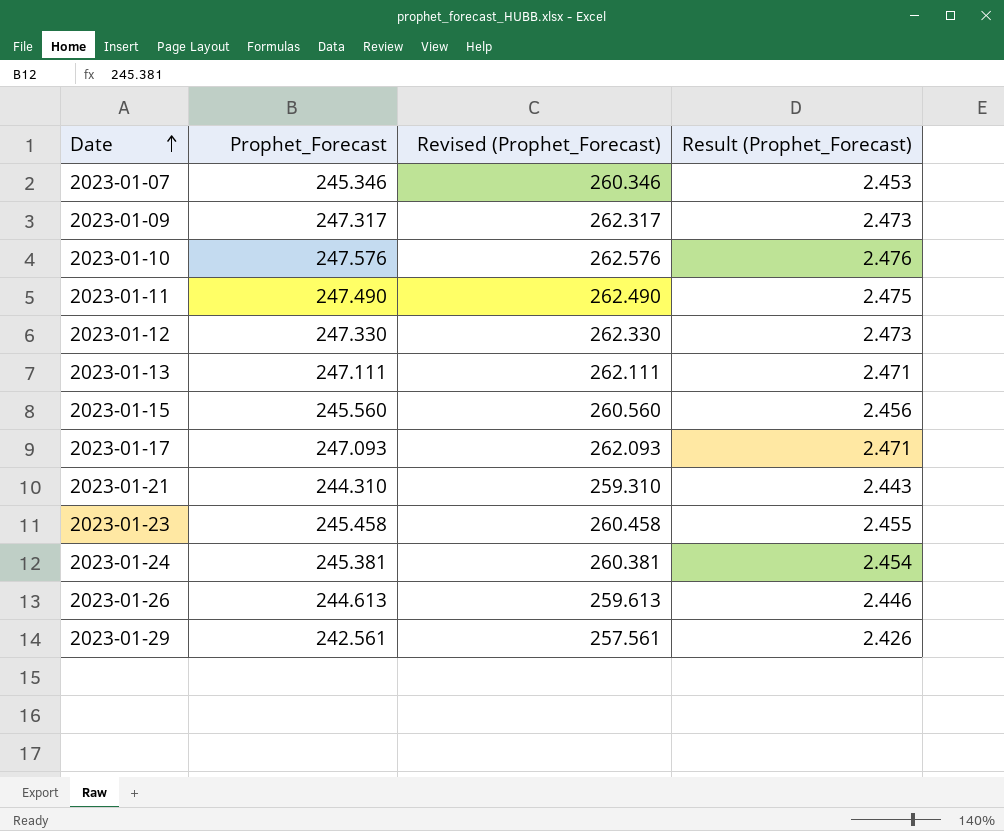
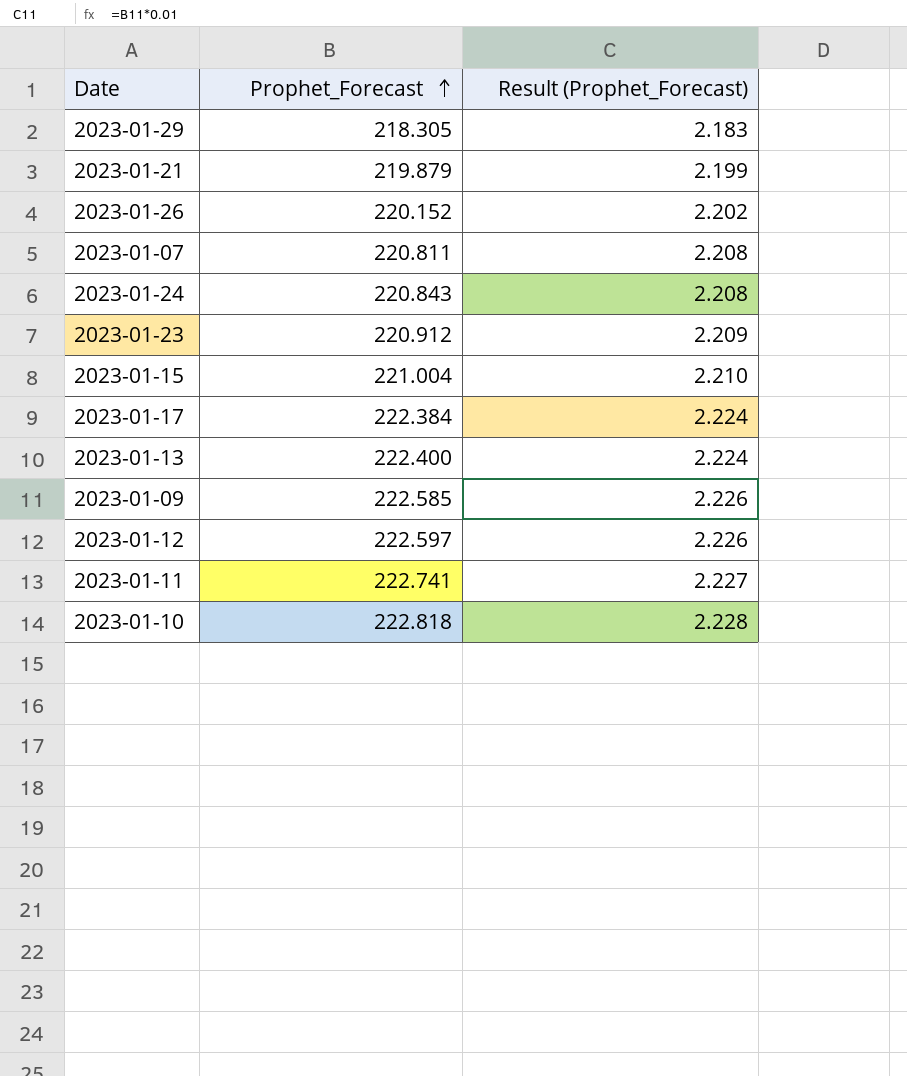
row order: Date ascending -> Prophet_Forecast ascending
column Revised (Prophet_Forecast) | formula: [Prophet_Forecast] + 15 -> none
2023-01-29 | Prophet_Forecast: 242.561 -> 218.305
2023-01-29 | Result (Prophet_Forecast): 2.426 -> 2.183
2023-01-21 | Prophet_Forecast: 244.310 -> 219.879
2023-01-21 | Result (Prophet_Forecast): 2.443 -> 2.199
2023-01-26 | Prophet_Forecast: 244.613 -> 220.152
2023-01-26 | Result (Prophet_Forecast): 2.446 -> 2.202
2023-01-07 | Prophet_Forecast: 245.346 -> 220.811
2023-01-07 | Result (Prophet_Forecast): 2.453 -> 2.208
2023-01-24 | Prophet_Forecast: 245.381 -> 220.843
2023-01-24 | Result (Prophet_Forecast): 2.454 -> 2.208
2023-01-23 | Prophet_Forecast: 245.458 -> 220.912
2023-01-23 | Result (Prophet_Forecast): 2.455 -> 2.209
2023-01-15 | Prophet_Forecast: 245.560 -> 221.004
2023-01-15 | Result (Prophet_Forecast): 2.456 -> 2.210
2023-01-17 | Prophet_Forecast: 247.093 -> 222.384
2023-01-17 | Result (Prophet_Forecast): 2.471 -> 2.224
2023-01-13 | Prophet_Forecast: 247.111 -> 222.400
2023-01-13 | Result (Prophet_Forecast): 2.471 -> 2.224
2023-01-09 | Prophet_Forecast: 247.317 -> 222.585
2023-01-09 | Result (Prophet_Forecast): 2.473 -> 2.226
2023-01-12 | Prophet_Forecast: 247.330 -> 222.597
2023-01-12 | Result (Prophet_Forecast): 2.473 -> 2.226
2023-01-11 | Prophet_Forecast: 247.490 -> 222.741
2023-01-11 | Result (Prophet_Forecast): 2.475 -> 2.227
2023-01-10 | Prophet_Forecast: 247.576 -> 222.818
2023-01-10 | Result (Prophet_Forecast): 2.476 -> 2.228

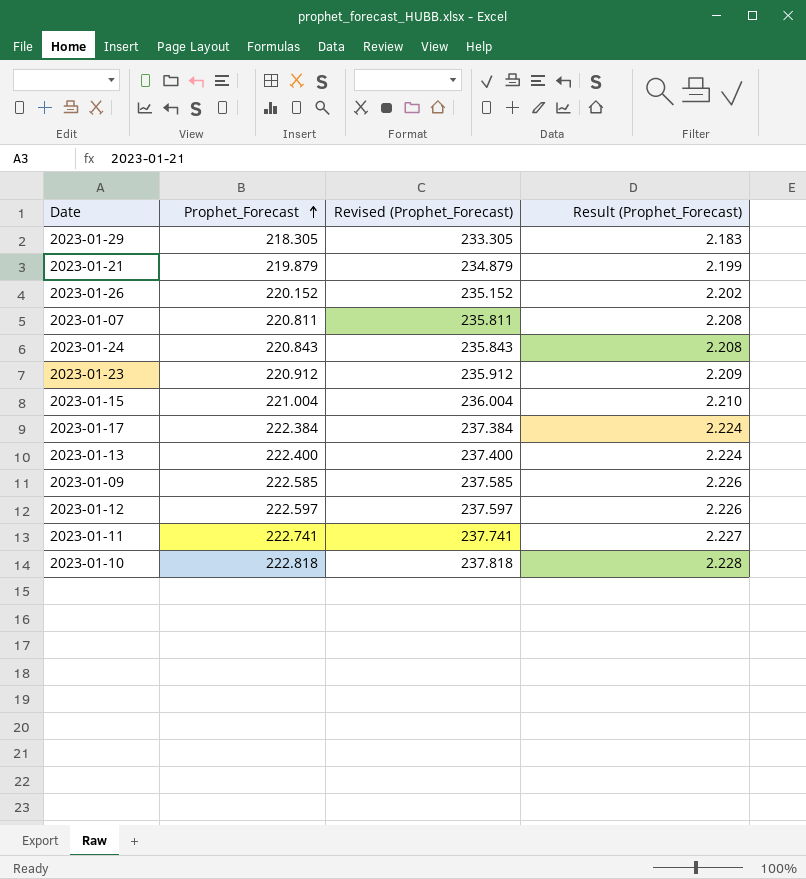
column Revised (Prophet_Forecast) | formula: none -> [Prophet_Forecast] + 15

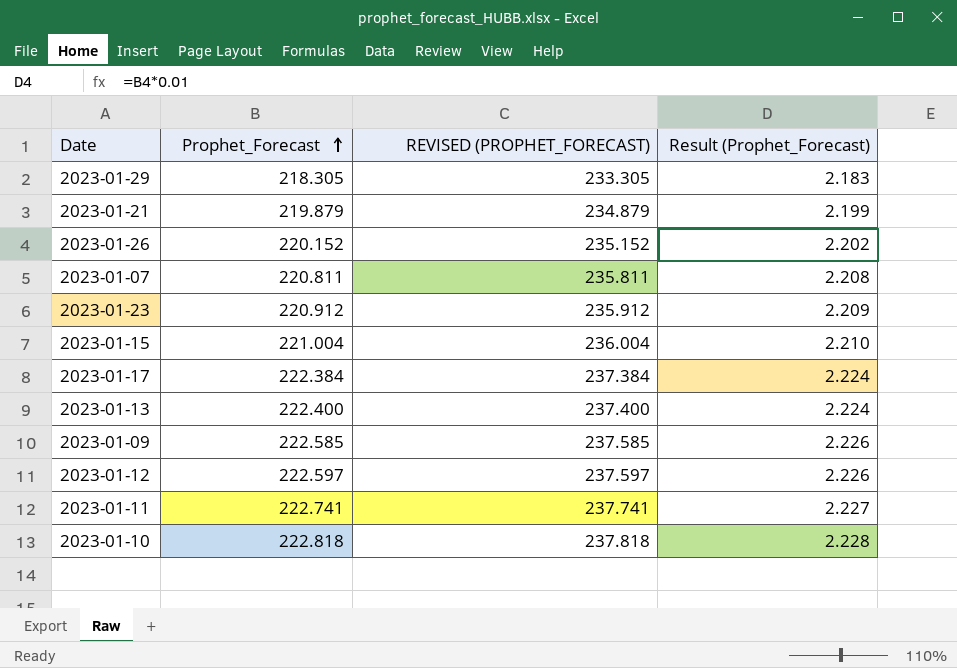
column name: Revised (Prophet_Forecast) -> REVISED (PROPHET_FORECAST)
row 2023-01-24: 220.843 | 235.843 | 2.208 -> none

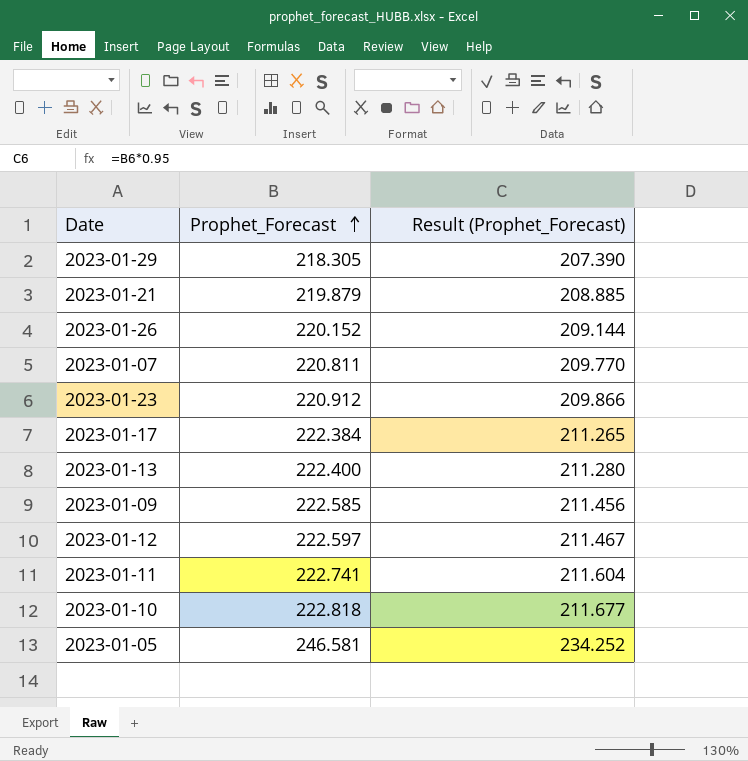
column REVISED (PROPHET_FORECAST) | formula: [Prophet_Forecast] + 15 -> none
column Result (Prophet_Forecast) | formula: [Prophet_Forecast] * 0.01 -> [Prophet_Forecast] * 0.95
row 2023-01-15: 221.004 | 236.004 | 2.210 -> none
row 2023-01-05: none -> 246.581 | 234.252

